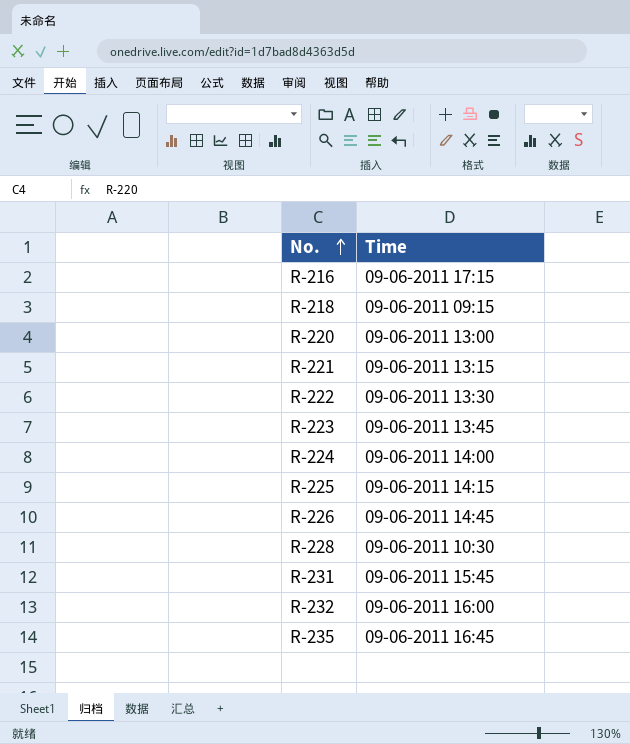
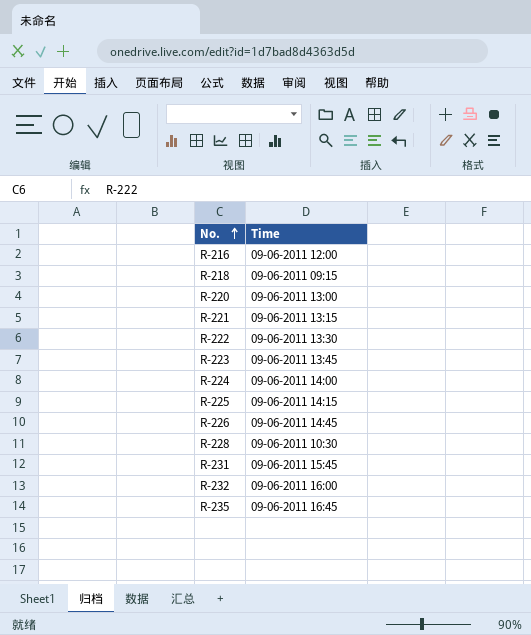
R-216 | Time: 09-06-2011 17:15 -> 09-06-2011 12:00

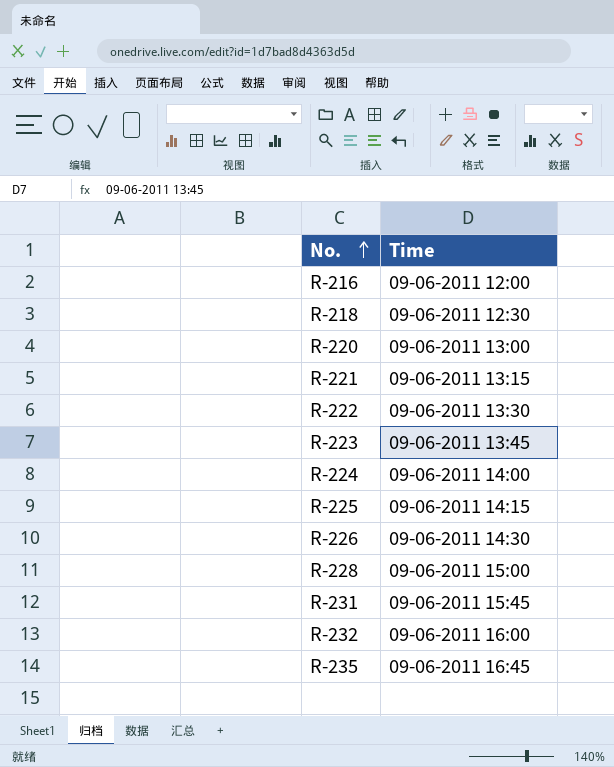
R-218 | Time: 09-06-2011 09:15 -> 09-06-2011 12:30
R-226 | Time: 09-06-2011 14:45 -> 09-06-2011 14:30
R-228 | Time: 09-06-2011 10:30 -> 09-06-2011 15:00

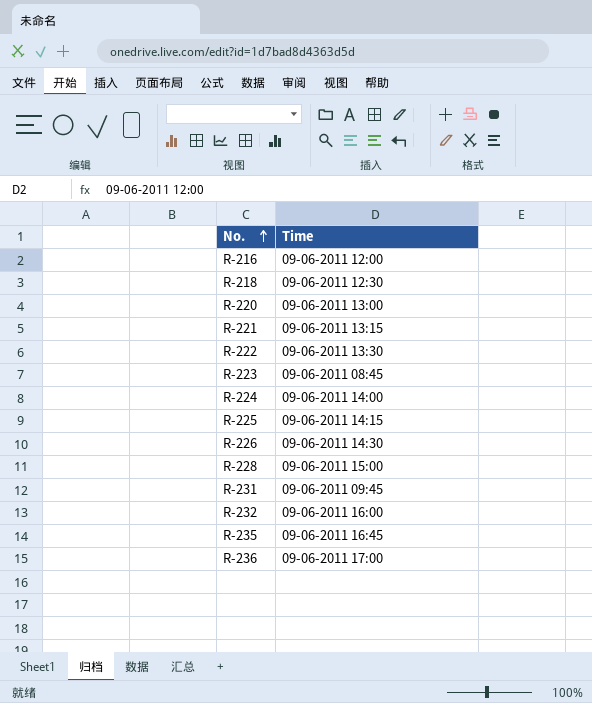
R-223 | Time: 09-06-2011 13:45 -> 09-06-2011 08:45
R-231 | Time: 09-06-2011 15:45 -> 09-06-2011 09:45
row R-236: none -> 09-06-2011 17:00

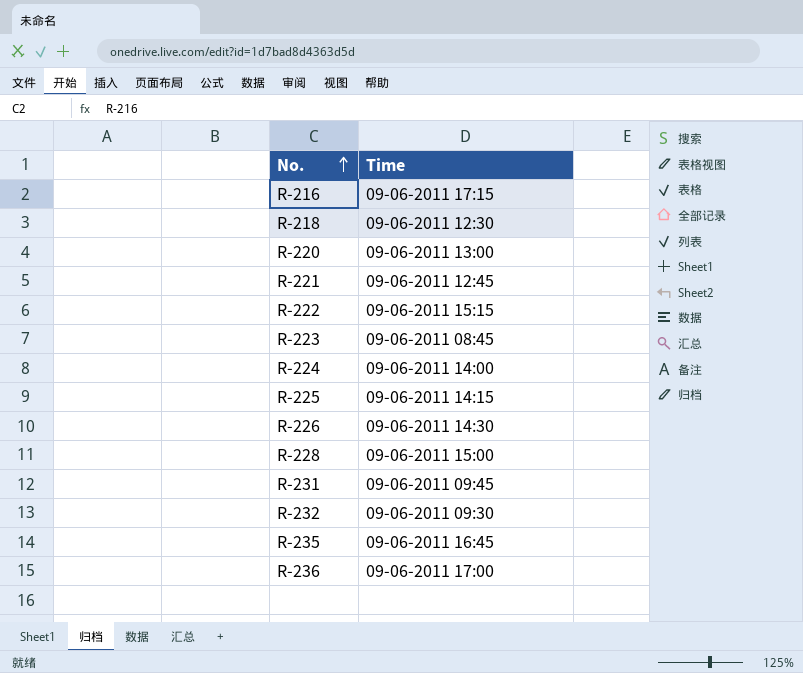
R-216 | Time: 09-06-2011 12:00 -> 09-06-2011 17:15
R-221 | Time: 09-06-2011 13:15 -> 09-06-2011 12:45
R-222 | Time: 09-06-2011 13:30 -> 09-06-2011 15:15
R-232 | Time: 09-06-2011 16:00 -> 09-06-2011 09:30

